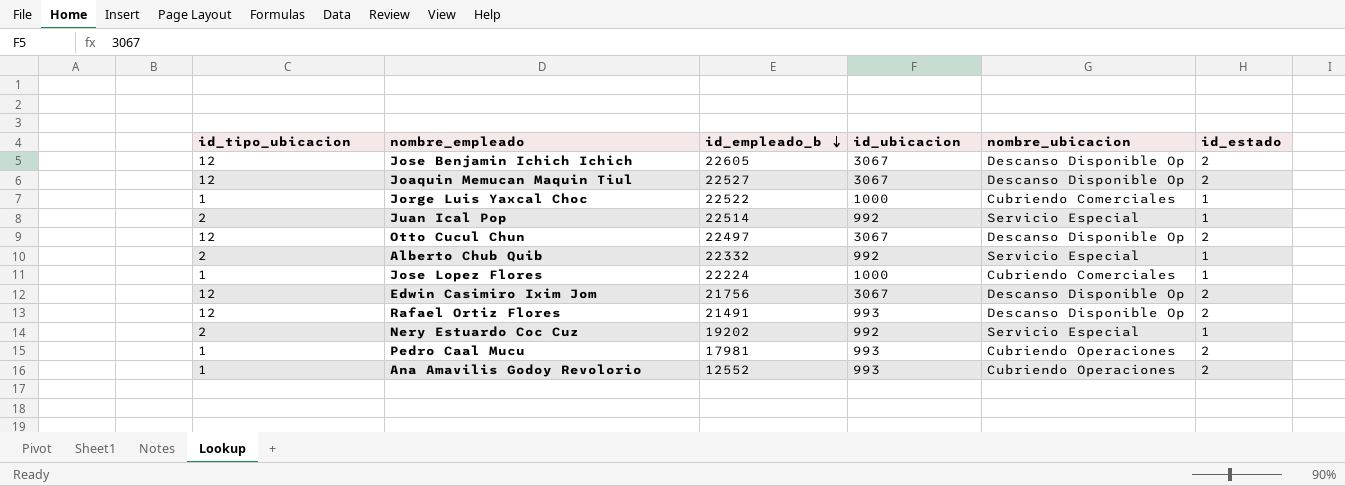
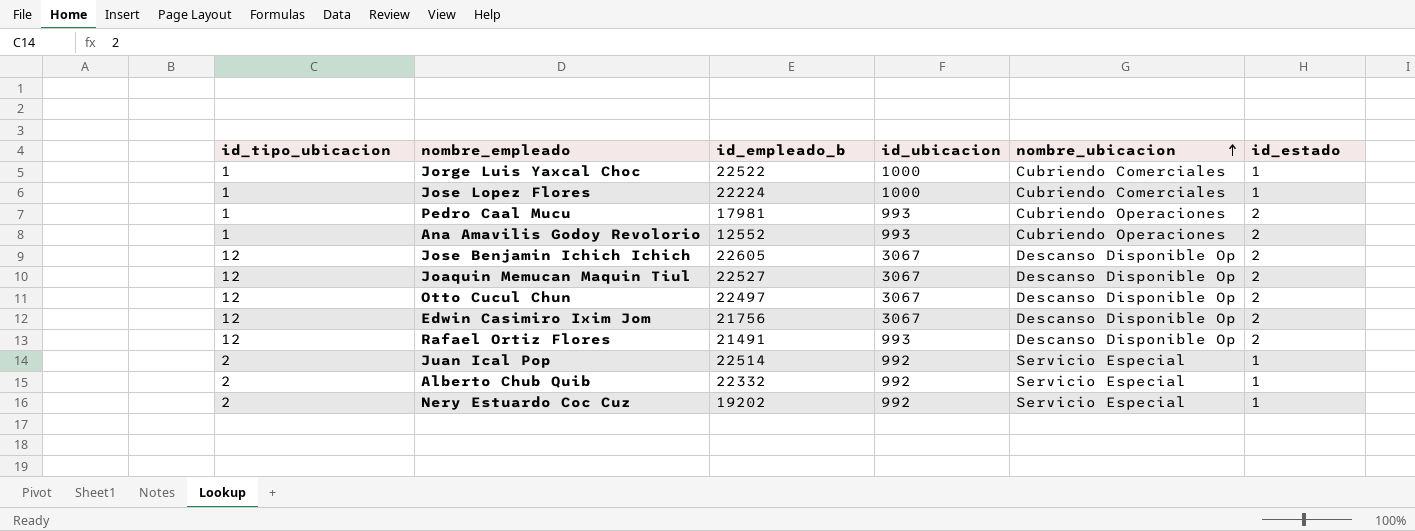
row order: id_empleado_b descending -> nombre_ubicacion ascending

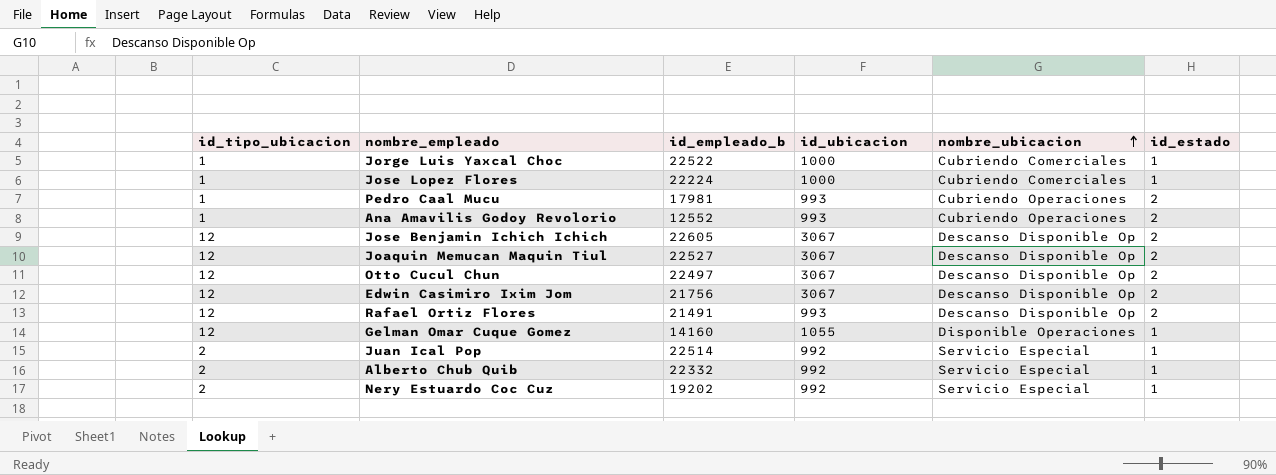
row Gelman Omar Cuque Gomez: none -> 12 | 14160 | 1055 | Disponible Operaciones | 1

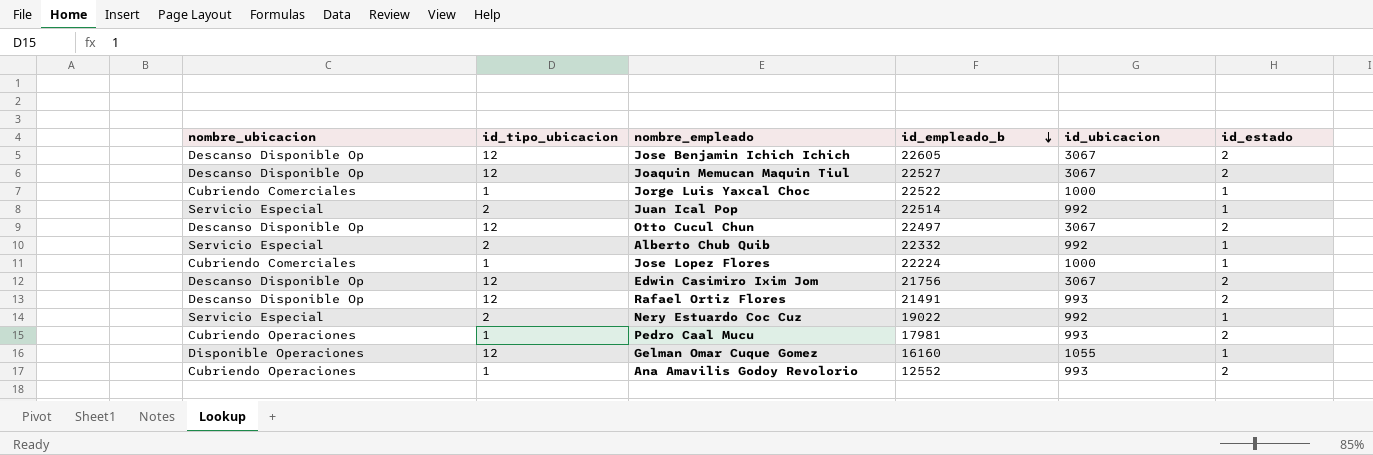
row order: nombre_ubicacion ascending -> id_empleado_b descending
column nombre_ubicacion | position: 5 -> 1
Nery Estuardo Coc Cuz | id_empleado_b: 19202 -> 19022
Gelman Omar Cuque Gomez | id_empleado_b: 14160 -> 16160

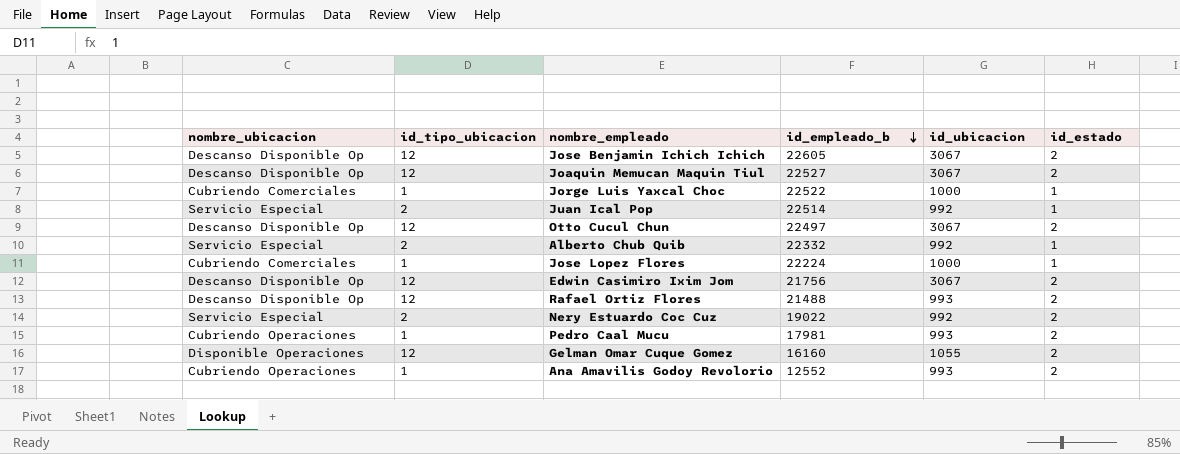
Rafael Ortiz Flores | id_empleado_b: 21491 -> 21488
Nery Estuardo Coc Cuz | id_estado: 1 -> 2
Gelman Omar Cuque Gomez | id_estado: 1 -> 2

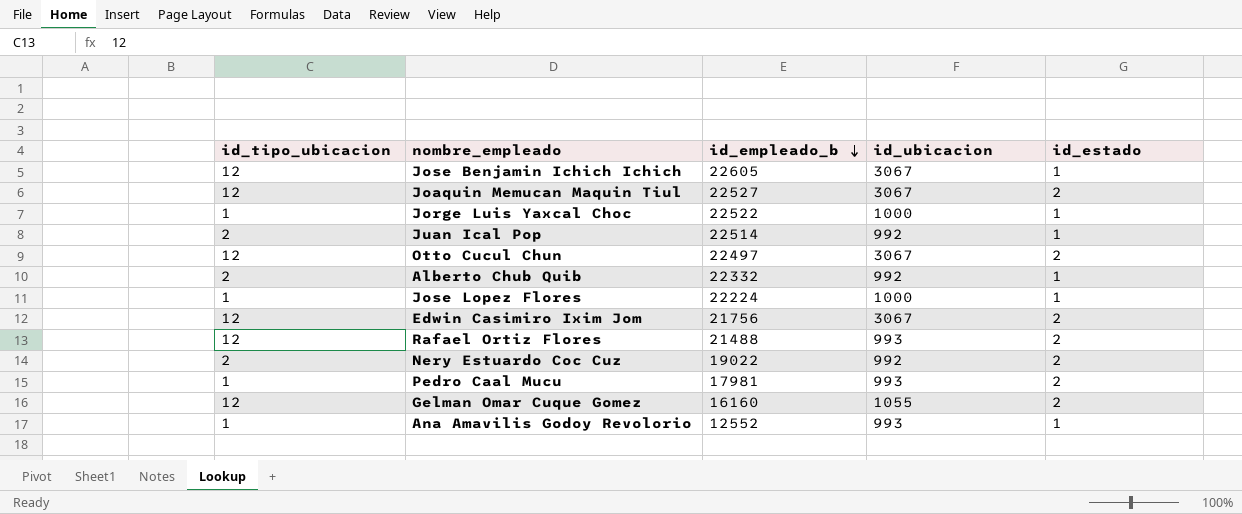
column nombre_ubicacion | position: 1 -> none
Jose Benjamin Ichich Ichich | id_estado: 2 -> 1
Ana Amavilis Godoy Revolorio | id_estado: 2 -> 1

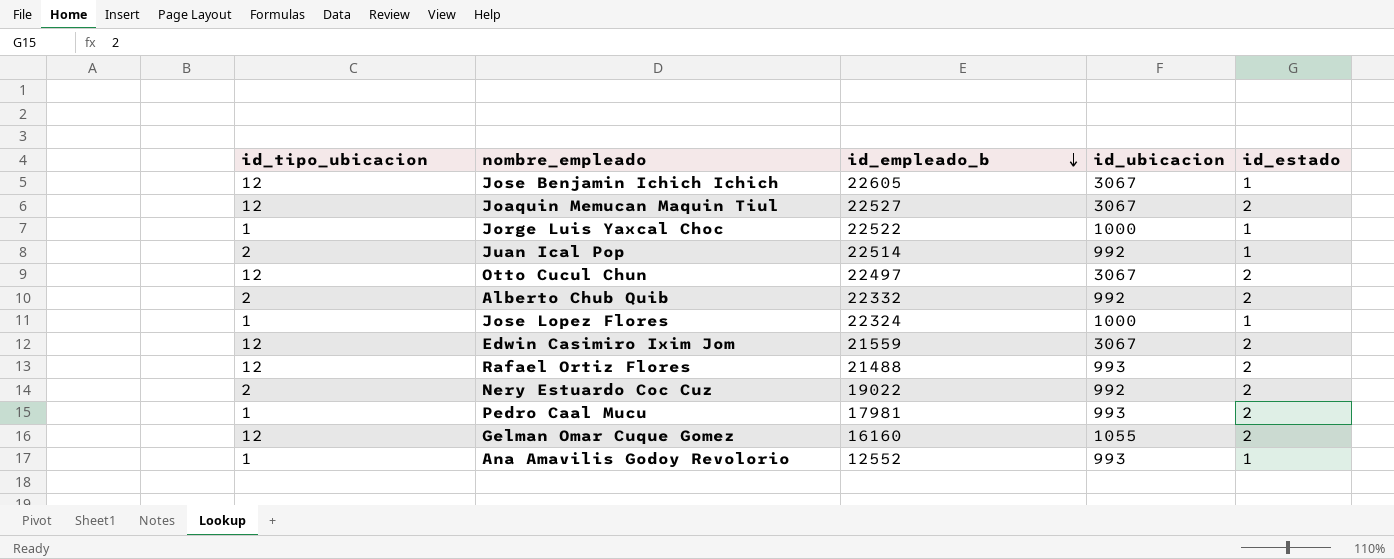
Alberto Chub Quib | id_estado: 1 -> 2
Jose Lopez Flores | id_empleado_b: 22224 -> 22324
Edwin Casimiro Ixim Jom | id_empleado_b: 21756 -> 21559

